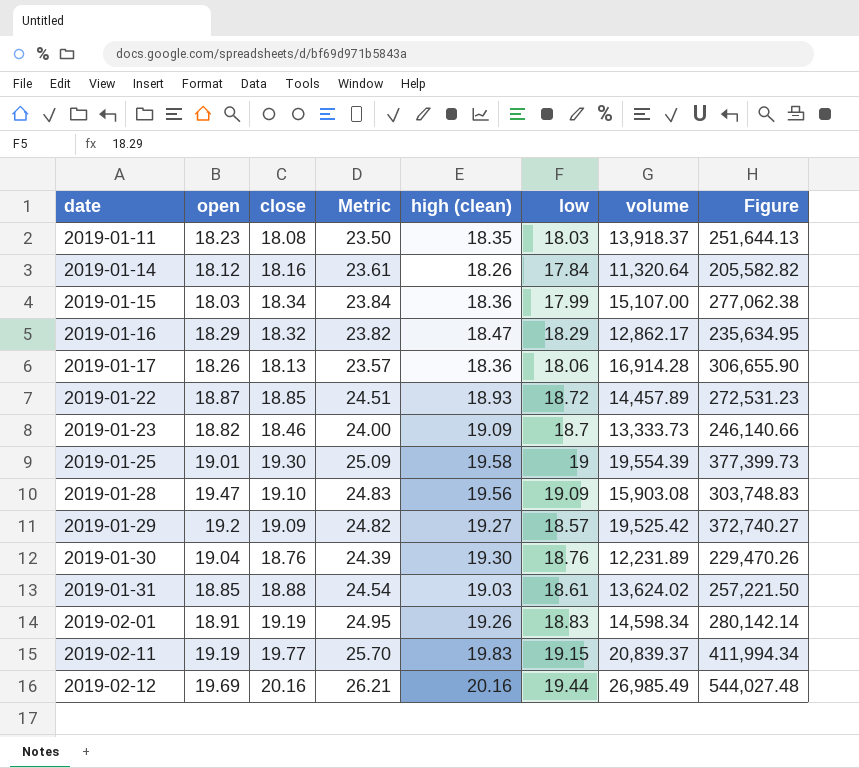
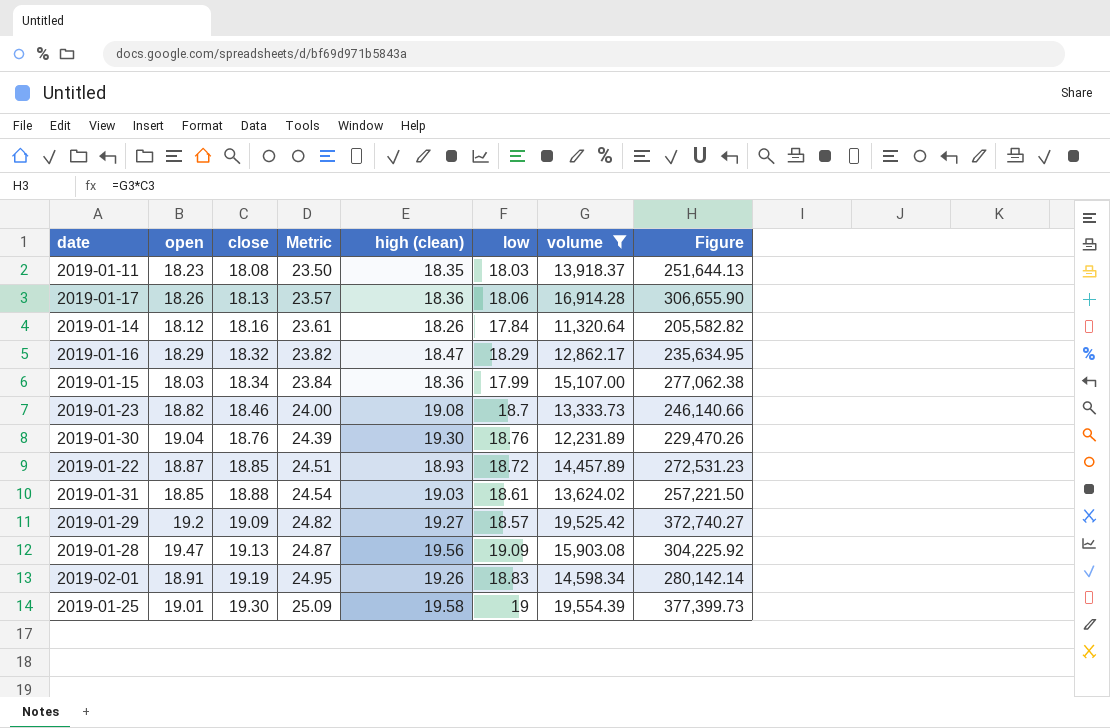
filter: none -> volume <= 19,554.39
row order: date ascending -> close ascending
2019-01-23 | high (clean): 19.09 -> 19.08
2019-01-28 | close: 19.10 -> 19.13
2019-01-28 | Metric: 24.83 -> 24.87
2019-01-28 | Figure: 303,748.83 -> 304,225.92

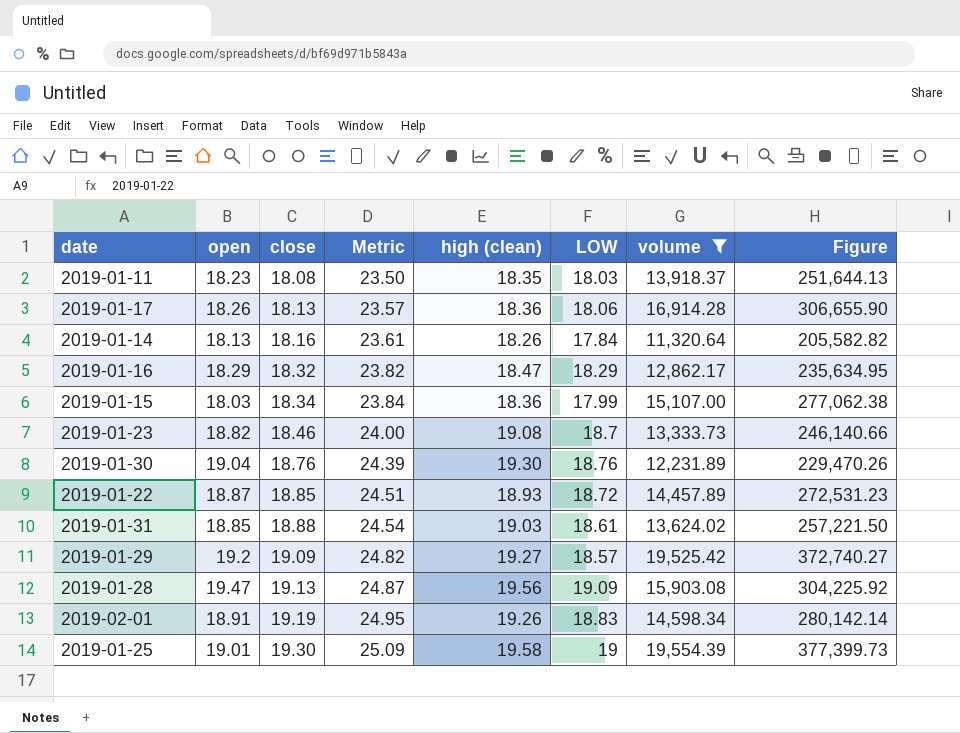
column name: low -> LOW
2019-01-14 | open: 18.12 -> 18.13

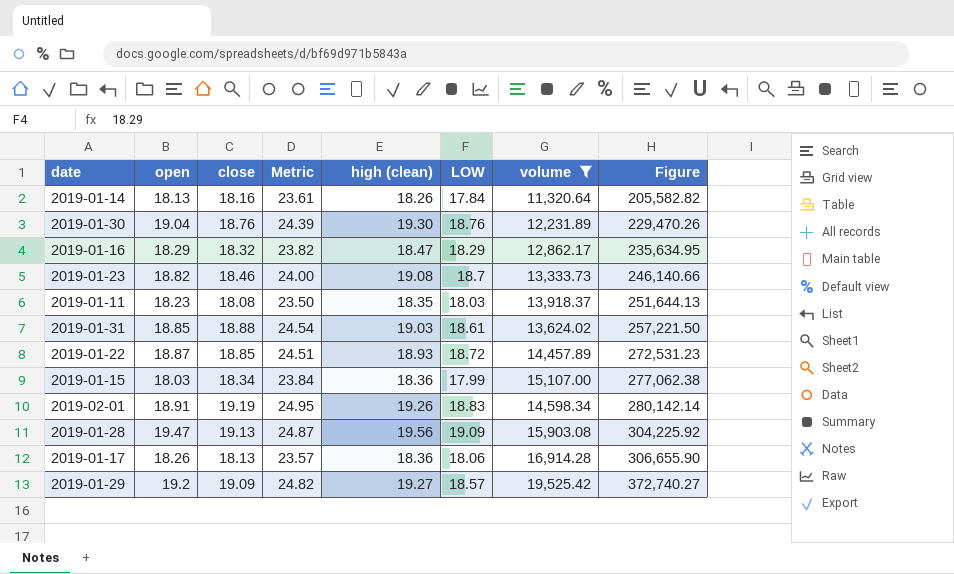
row order: close ascending -> Figure ascending
row 2019-01-25: 19.01 | 19.30 | 25.09 | 19.58 | 19 | 19,554.39 | 377,399.73 -> none

